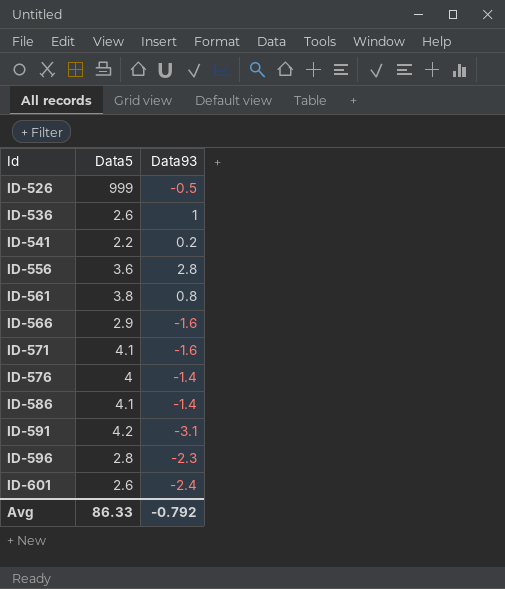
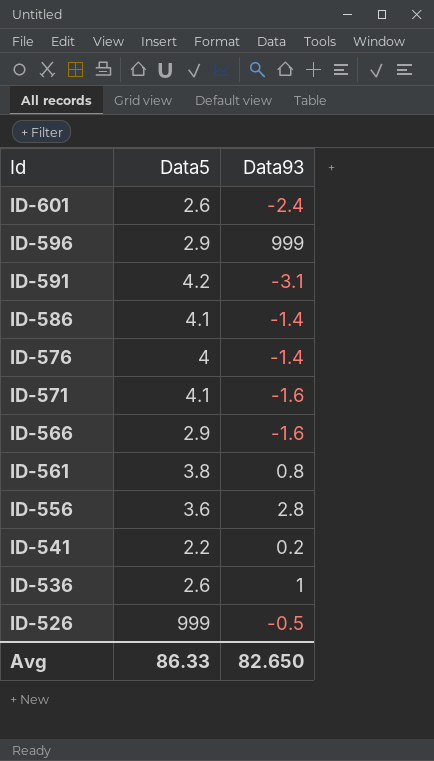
row order: Id ascending -> Id descending
ID-596 | Data5: 2.8 -> 2.9
ID-596 | Data93: -2.3 -> 999
Avg | Data93: -0.792 -> 82.650

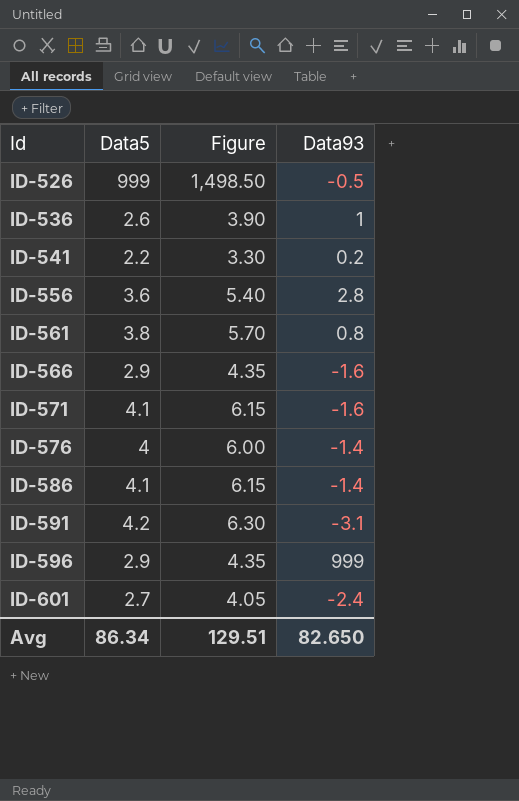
row order: Id descending -> Id ascending
column Figure | formula: none -> [Data5] * 1.5
ID-601 | Data5: 2.6 -> 2.7
Avg | Data5: 86.33 -> 86.34

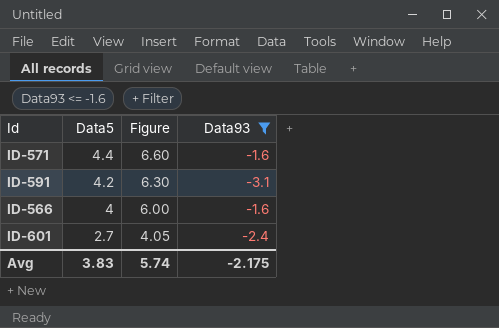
filter: none -> Data93 <= -1.6
row order: Id ascending -> Data5 descending
ID-571 | Data5: 4.1 -> 4.4
ID-571 | Figure: 6.15 -> 6.60
ID-566 | Data5: 2.9 -> 4
ID-566 | Figure: 4.35 -> 6.00
Avg | Data5: 86.34 -> 3.83
Avg | Figure: 129.51 -> 5.74
Avg | Data93: 82.650 -> -2.175

